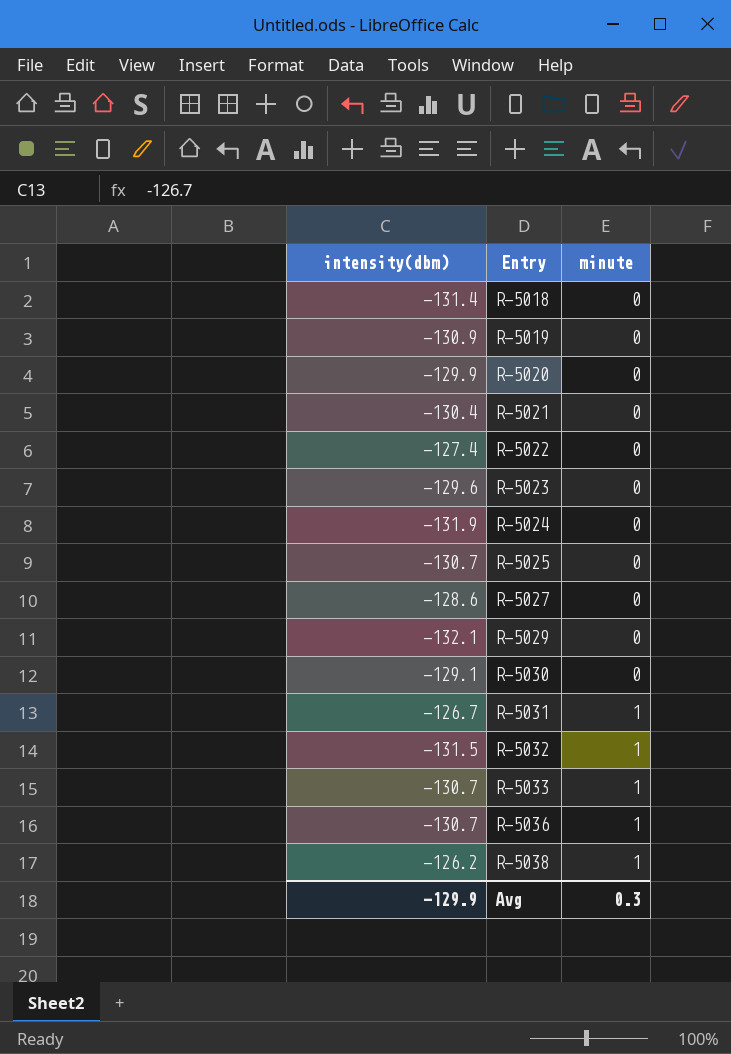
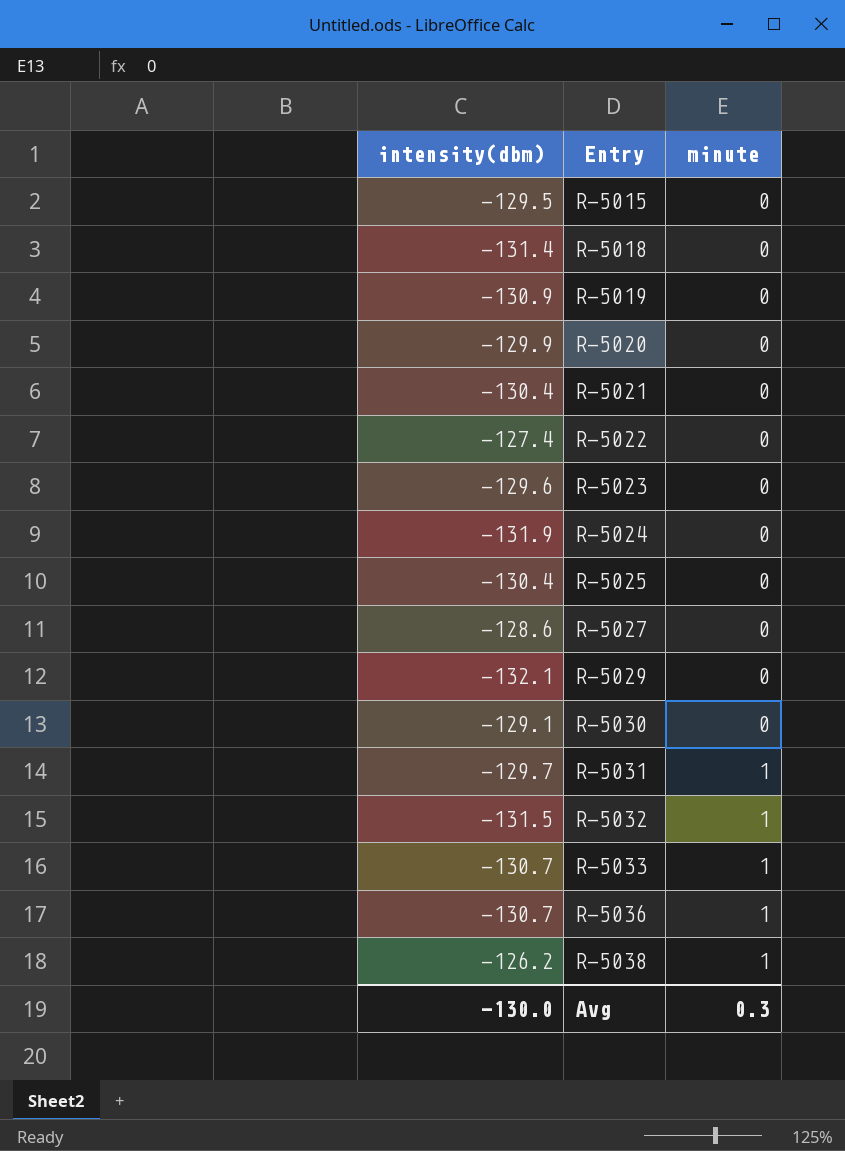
row R-5015: none -> -129.5 | 0
R-5025 | intensity(dbm): -130.7 -> -130.4
R-5031 | intensity(dbm): -126.7 -> -129.7
Avg | intensity(dbm): -129.9 -> -130.0

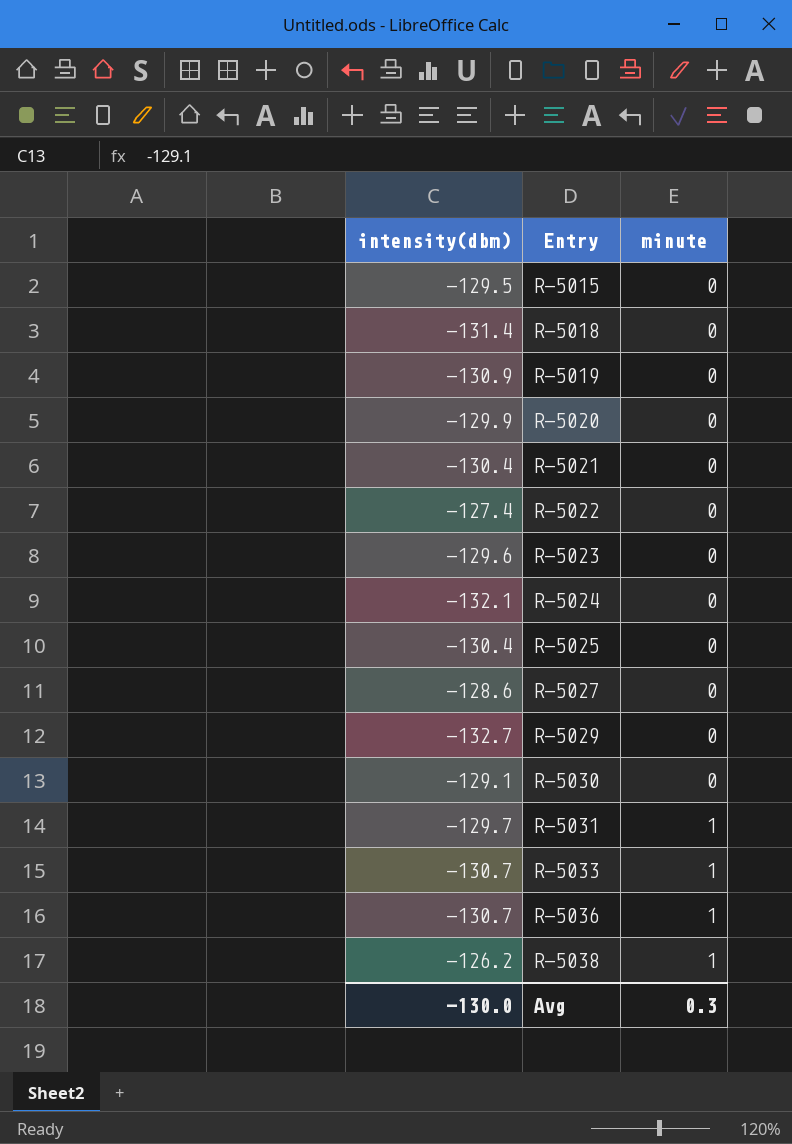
row R-5032: -131.5 | 1 -> none
R-5024 | intensity(dbm): -131.9 -> -132.1
R-5029 | intensity(dbm): -132.1 -> -132.7

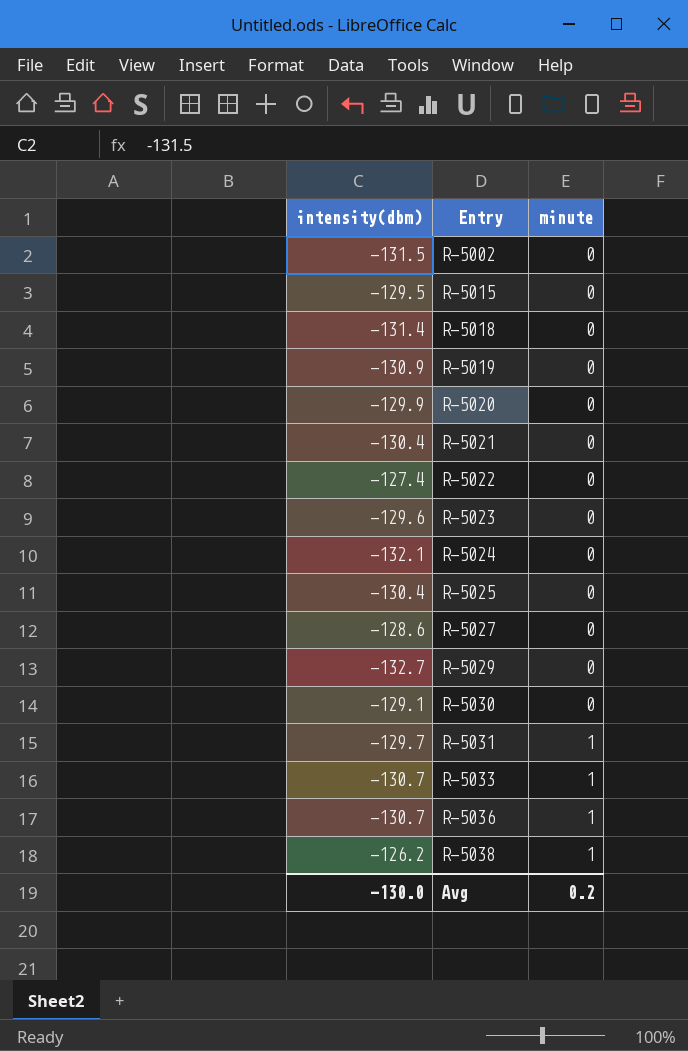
row R-5002: none -> -131.5 | 0
Avg | minute: 0.3 -> 0.2

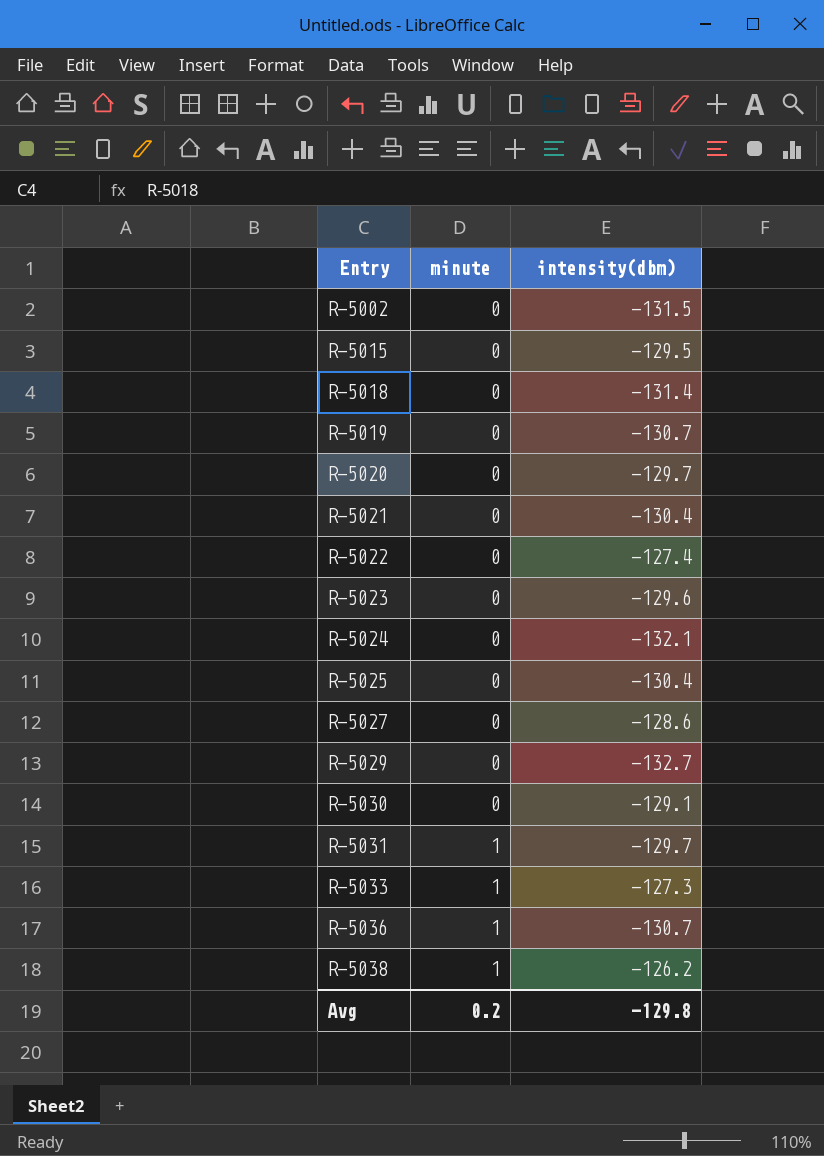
column intensity(dbm) | position: 1 -> 3
R-5019 | intensity(dbm): -130.9 -> -130.7
R-5020 | intensity(dbm): -129.9 -> -129.7
R-5033 | intensity(dbm): -130.7 -> -127.3
Avg | intensity(dbm): -130.0 -> -129.8

